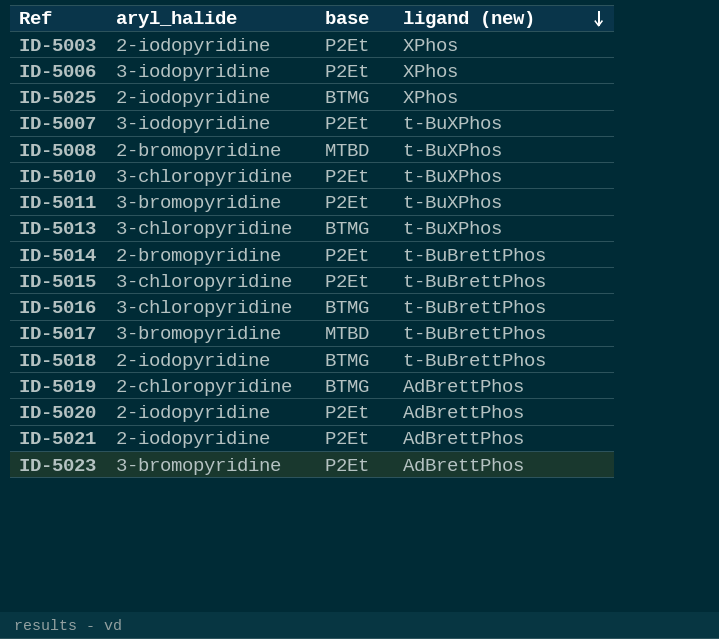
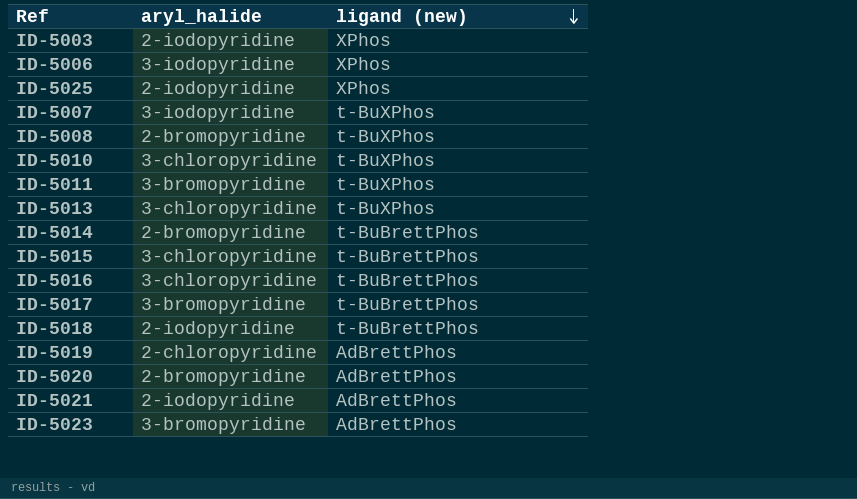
column base | position: 3 -> none
ID-5020 | aryl_halide: 2-iodopyridine -> 2-bromopyridine

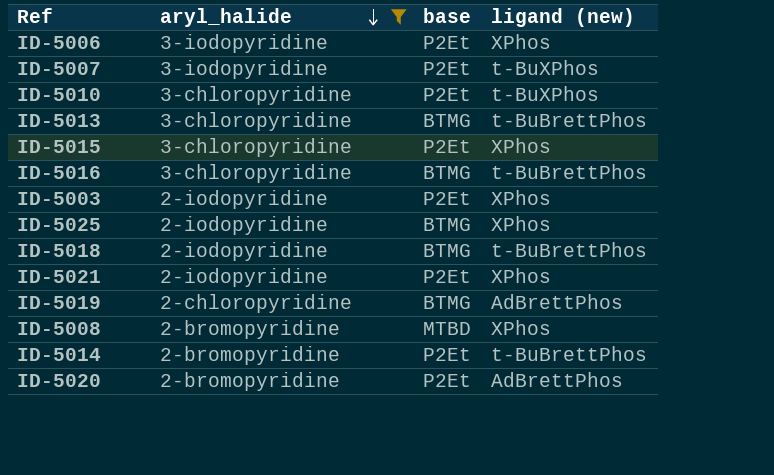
filter: none -> aryl_halide != 3-bromopyridine
row order: ligand (new) descending -> aryl_halide descending
column base | position: none -> 3
ID-5013 | ligand (new): t-BuXPhos -> t-BuBrettPhos
ID-5015 | ligand (new): t-BuBrettPhos -> XPhos
ID-5021 | ligand (new): AdBrettPhos -> XPhos
ID-5008 | ligand (new): t-BuXPhos -> XPhos

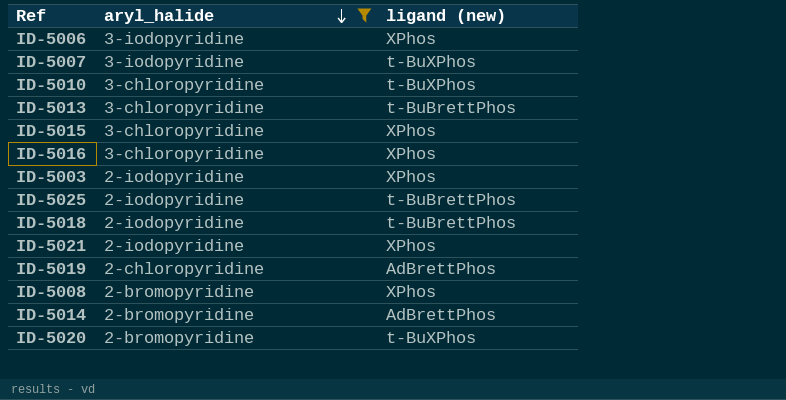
column base | position: 3 -> none
ID-5016 | ligand (new): t-BuBrettPhos -> XPhos
ID-5025 | ligand (new): XPhos -> t-BuBrettPhos
ID-5014 | ligand (new): t-BuBrettPhos -> AdBrettPhos
ID-5020 | ligand (new): AdBrettPhos -> t-BuXPhos

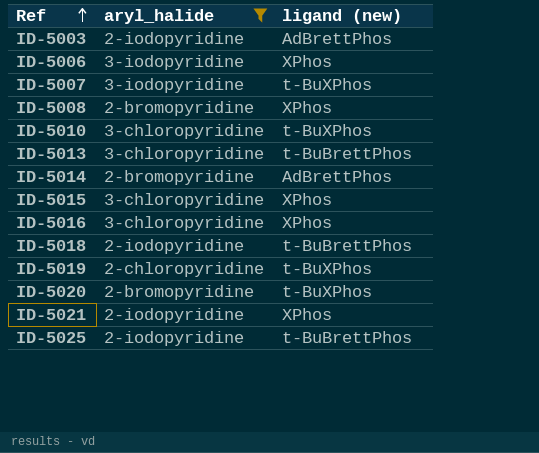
row order: aryl_halide descending -> Ref ascending
ID-5003 | ligand (new): XPhos -> AdBrettPhos
ID-5019 | ligand (new): AdBrettPhos -> t-BuXPhos

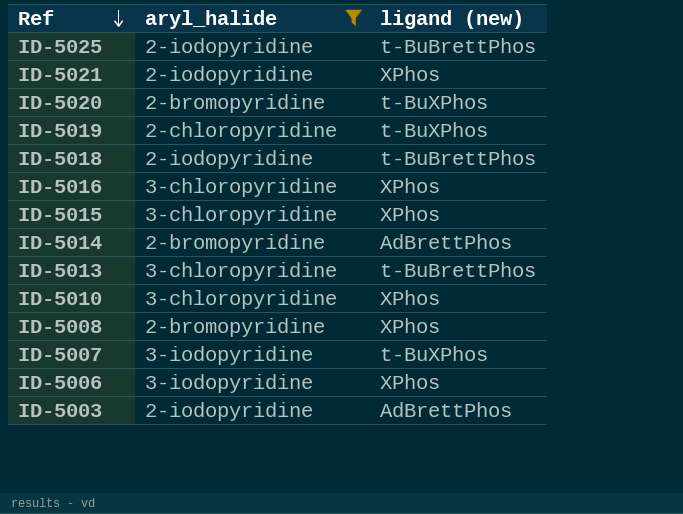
row order: Ref ascending -> Ref descending
ID-5010 | ligand (new): t-BuXPhos -> XPhos

